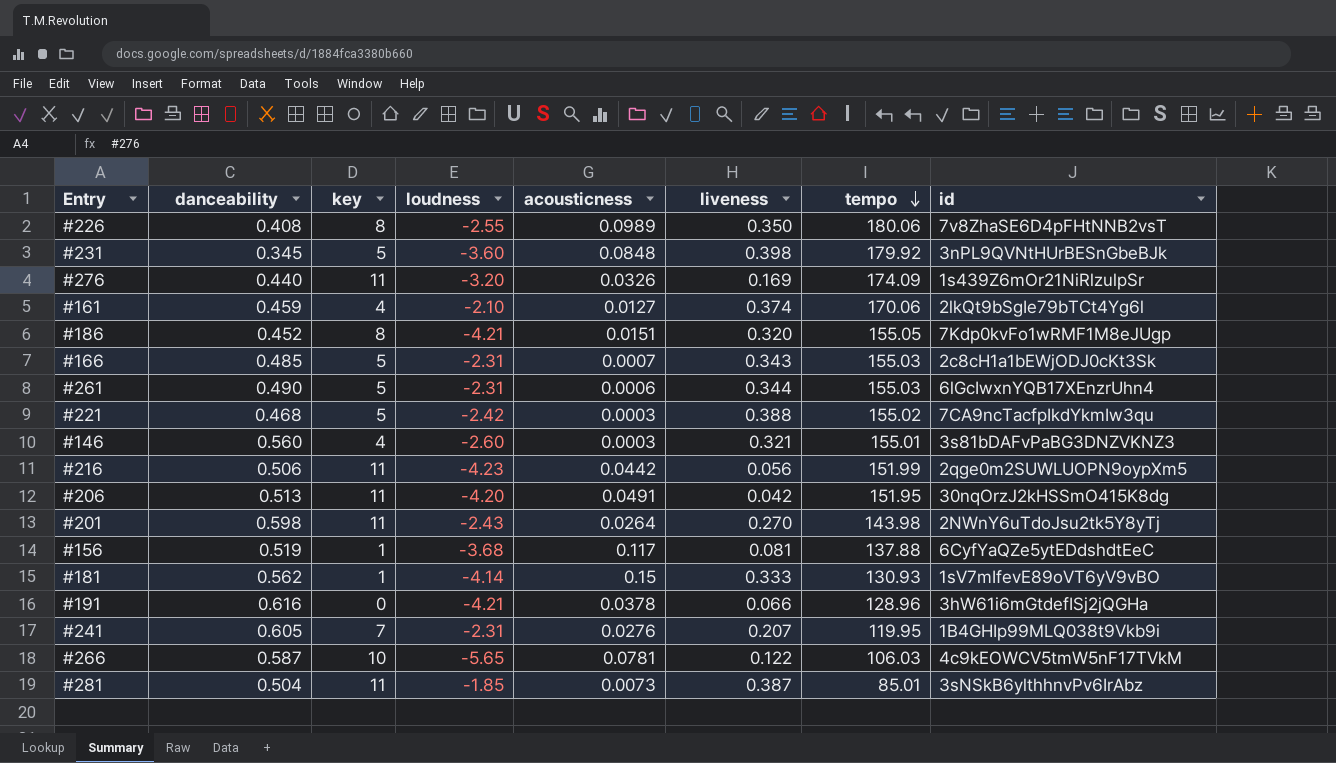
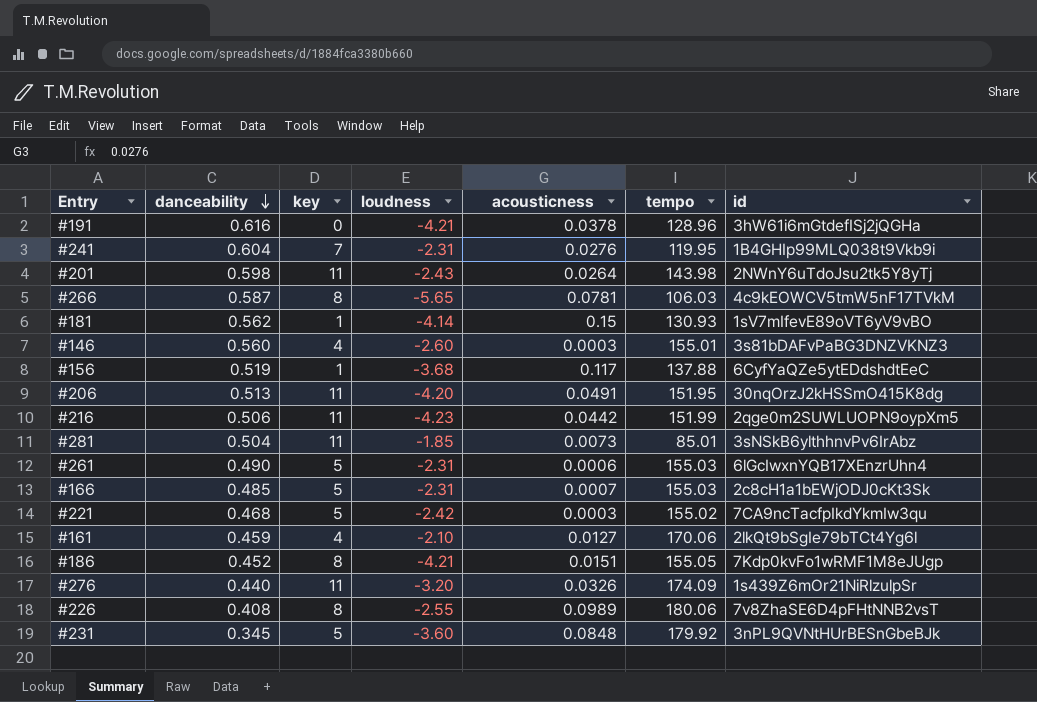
row order: tempo descending -> danceability descending
column liveness | position: 6 -> none
#241 | danceability: 0.605 -> 0.604
#266 | key: 10 -> 8

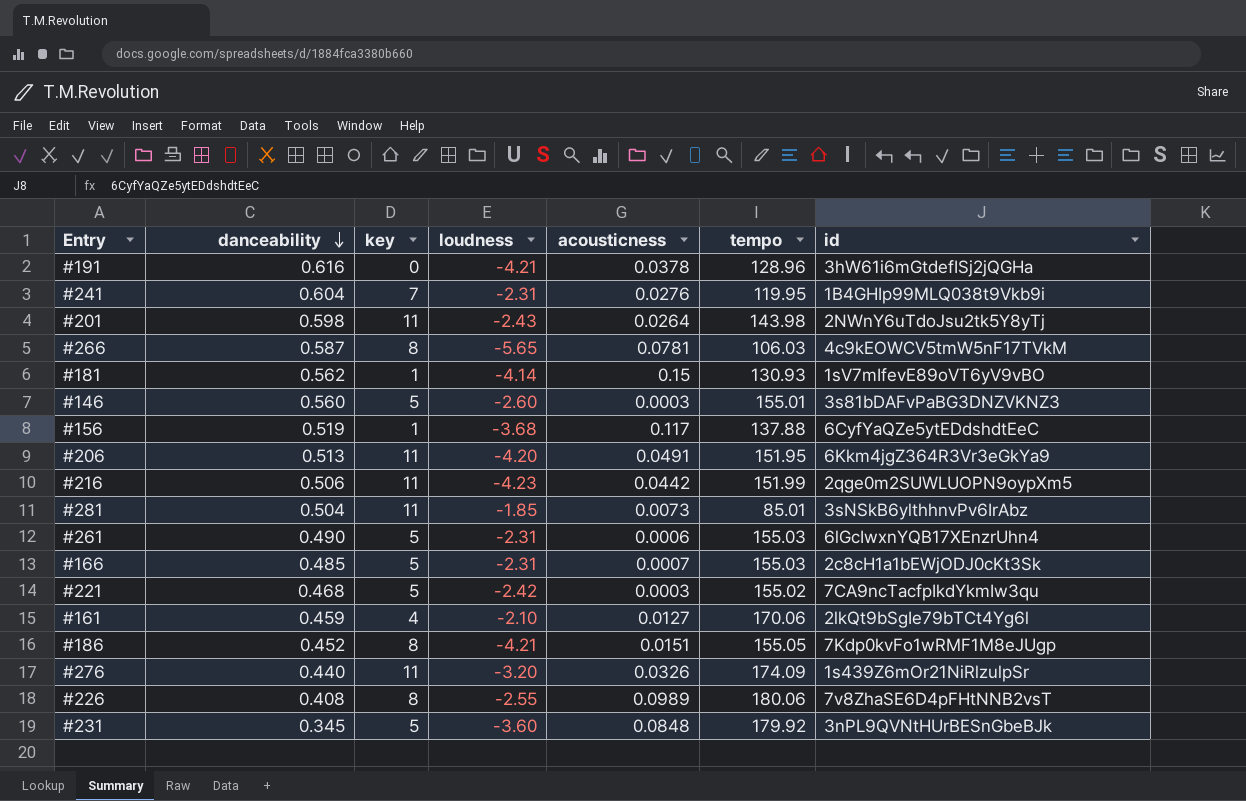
#146 | key: 4 -> 5
#206 | id: 30nqOrzJ2kHSSmO415K8dg -> 6Kkm4jgZ364R3Vr3eGkYa9

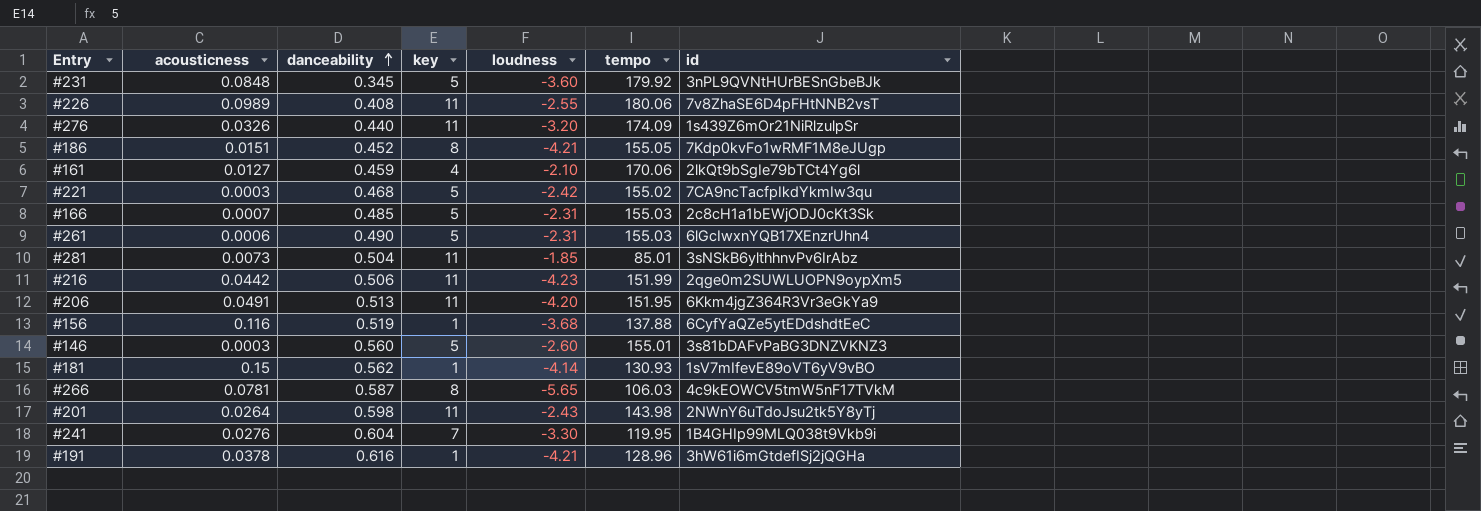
row order: danceability descending -> danceability ascending
column acousticness | position: 5 -> 2
#226 | key: 8 -> 11
#156 | acousticness: 0.117 -> 0.116
#241 | loudness: -2.31 -> -3.30
#191 | key: 0 -> 1

